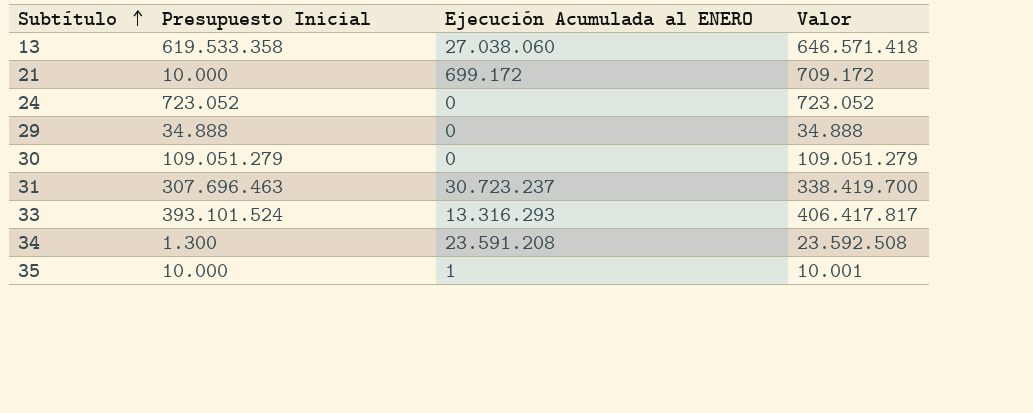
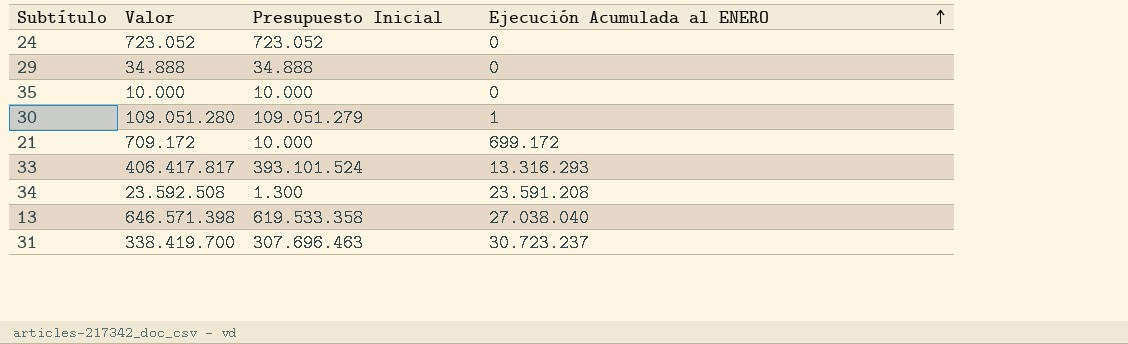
row order: Subtítulo ascending -> Ejecución Acumulada al ENERO ascending
column Valor | position: 4 -> 2
35 | Valor: 10.001 -> 10.000
35 | Ejecución Acumulada al ENERO: 1 -> 0
30 | Valor: 109.051.279 -> 109.051.280
30 | Ejecución Acumulada al ENERO: 0 -> 1
13 | Valor: 646.571.418 -> 646.571.398
13 | Ejecución Acumulada al ENERO: 27.038.060 -> 27.038.040

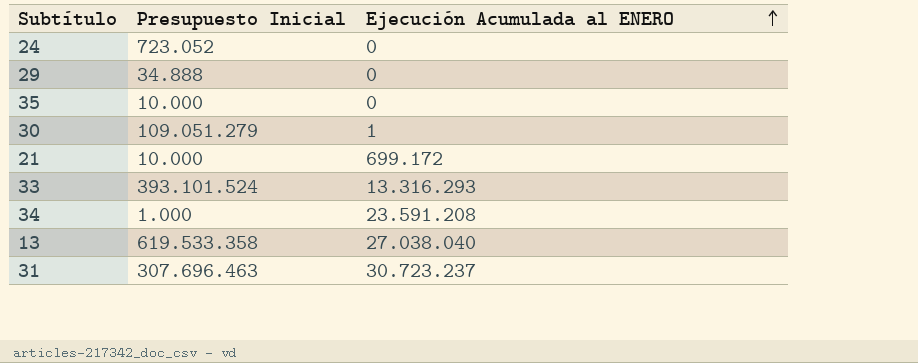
column Valor | formula: [Presupuesto Inicial] + [Ejecución Acumulada al ENERO] -> none
34 | Presupuesto Inicial: 1.300 -> 1.000

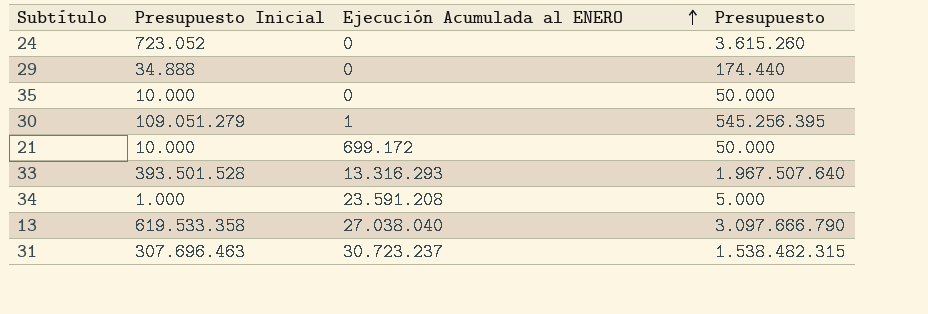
column Presupuesto | formula: none -> [Presupuesto Inicial] * 5
33 | Presupuesto Inicial: 393.101.524 -> 393.501.528

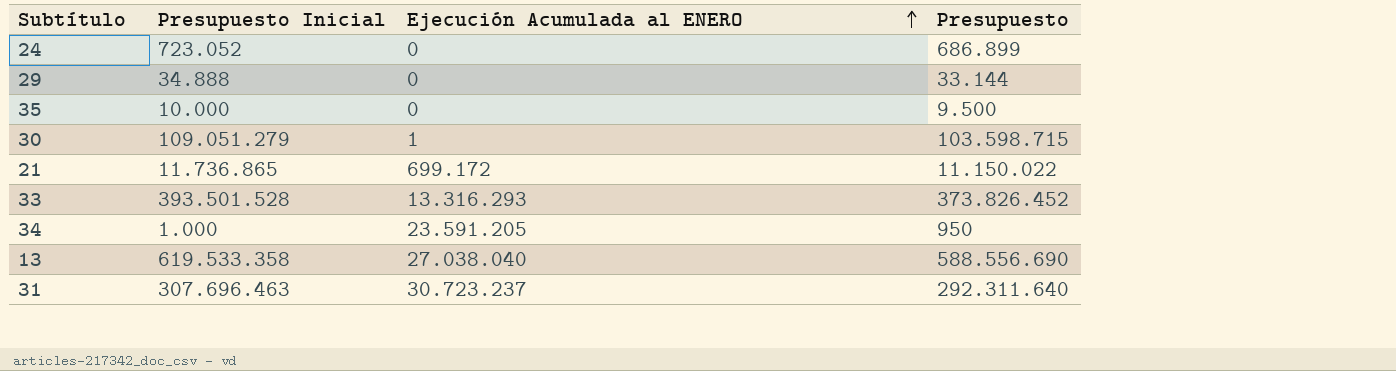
column Presupuesto | formula: [Presupuesto Inicial] * 5 -> [Presupuesto Inicial] * 0,95
21 | Presupuesto Inicial: 10.000 -> 11.736.865
34 | Ejecución Acumulada al ENERO: 23.591.208 -> 23.591.205

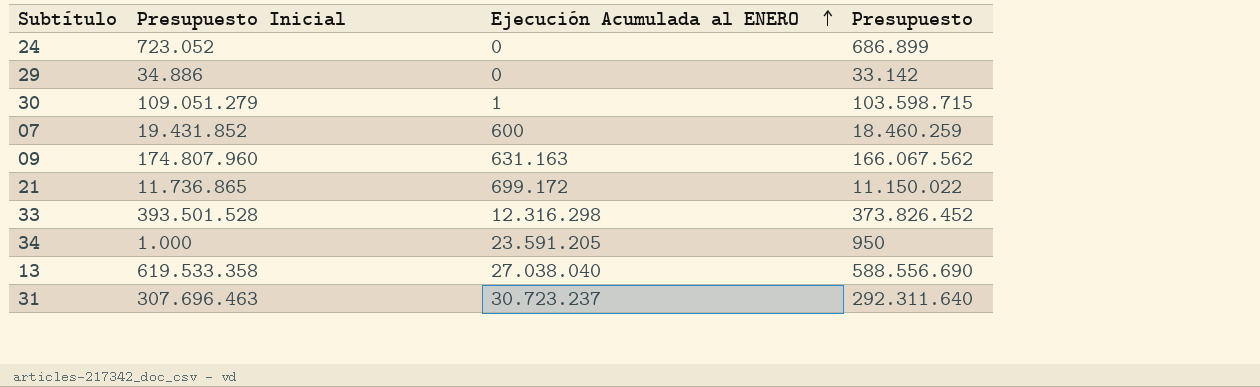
row 35: 10.000 | 0 | 9.500 -> none
29 | Presupuesto Inicial: 34.888 -> 34.886
29 | Presupuesto: 33.144 -> 33.142
row 07: none -> 19.431.852 | 600 | 18.460.259
row 09: none -> 174.807.960 | 631.163 | 166.067.562
33 | Ejecución Acumulada al ENERO: 13.316.293 -> 12.316.298

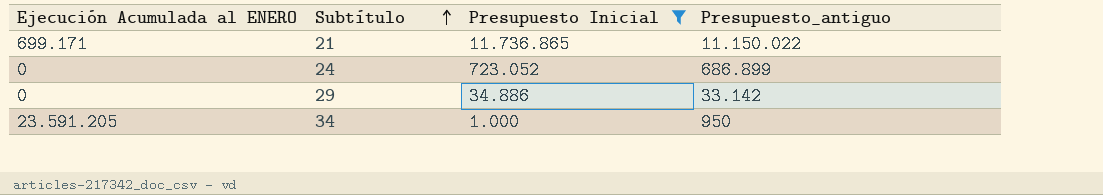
filter: none -> Presupuesto Inicial <= 11.736.865
row order: Ejecución Acumulada al ENERO ascending -> Subtítulo ascending
column Ejecución Acumulada al ENERO | position: 3 -> 1
column name: Presupuesto -> Presupuesto_antiguo
21 | Ejecución Acumulada al ENERO: 699.172 -> 699.171

